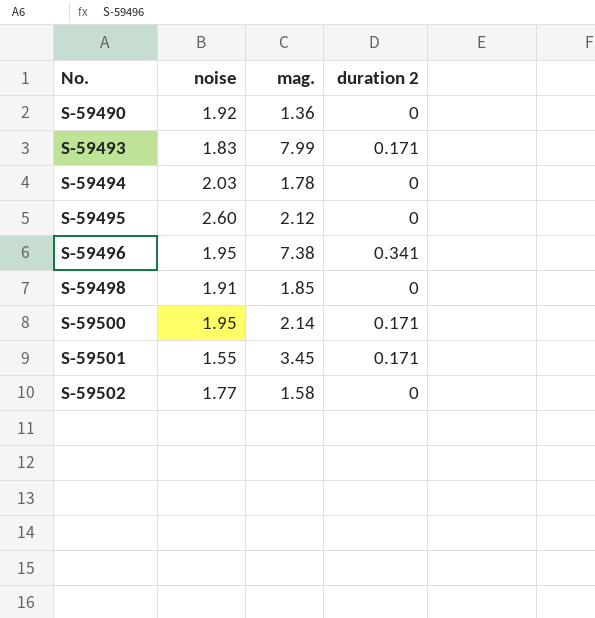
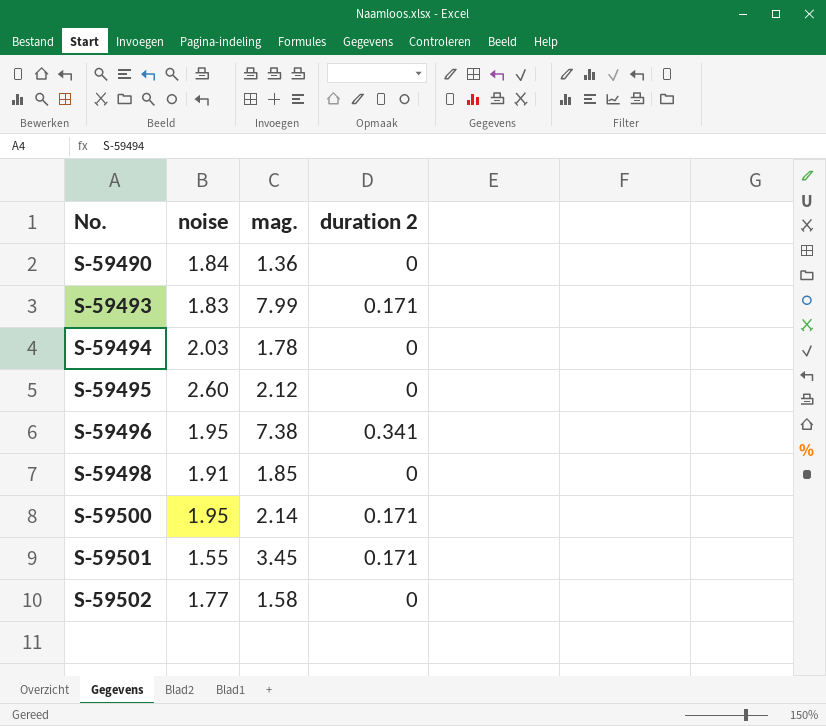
S-59490 | noise: 1.92 -> 1.84

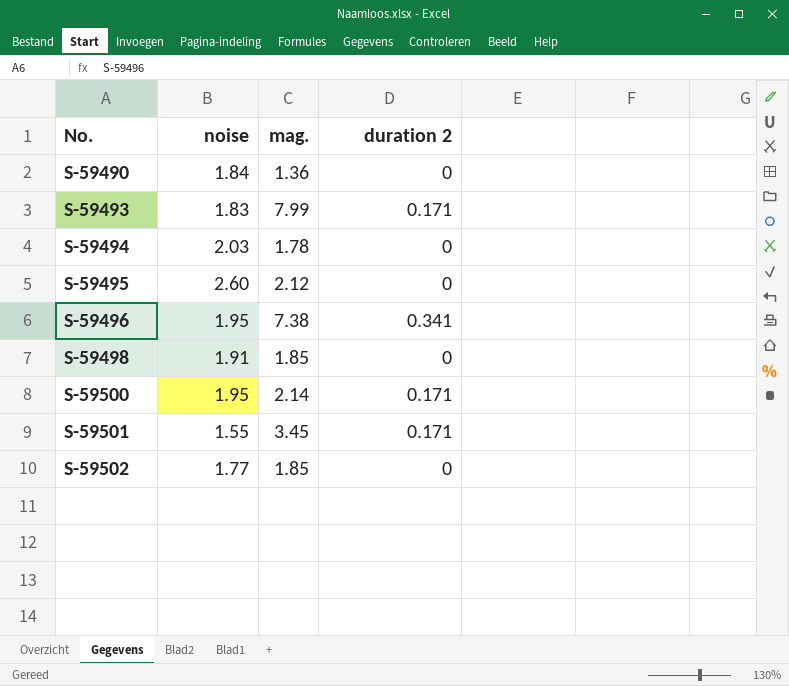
S-59502 | mag.: 1.58 -> 1.85

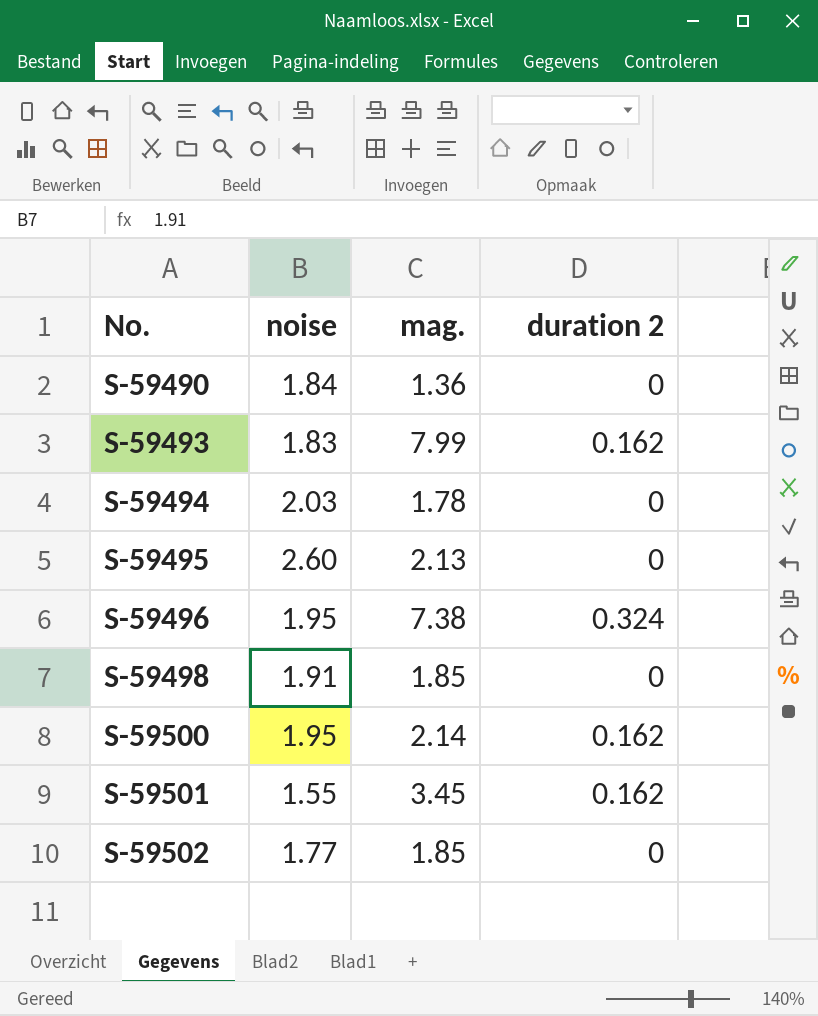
S-59493 | duration 2: 0.171 -> 0.162
S-59495 | mag.: 2.12 -> 2.13
S-59496 | duration 2: 0.341 -> 0.324
S-59500 | duration 2: 0.171 -> 0.162
S-59501 | duration 2: 0.171 -> 0.162

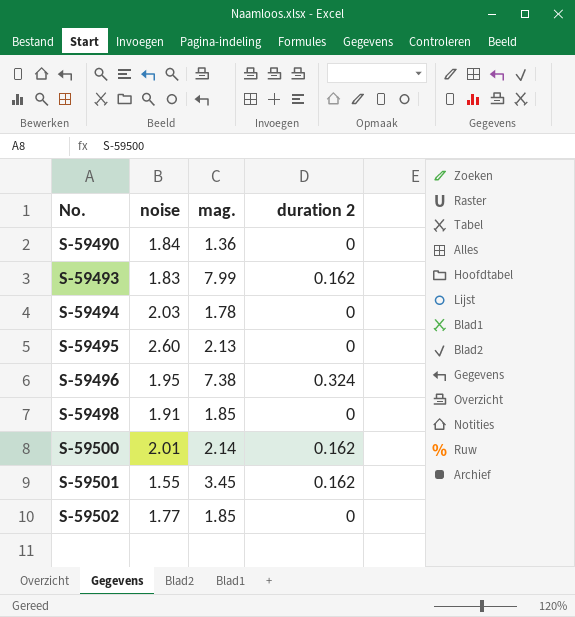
S-59500 | noise: 1.95 -> 2.01

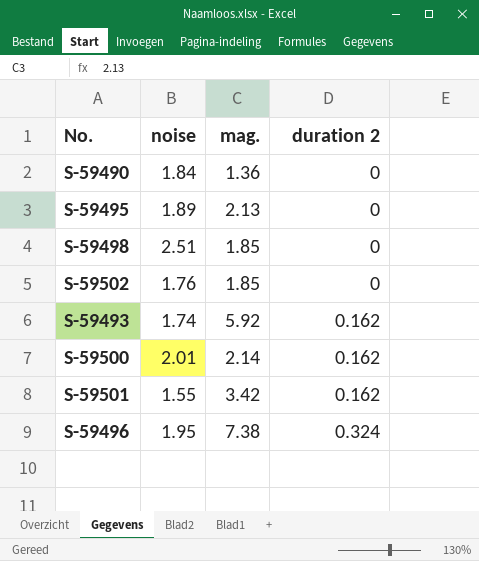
row order: No. ascending -> duration 2 ascending
row S-59494: 2.03 | 1.78 | 0 -> none
S-59495 | noise: 2.60 -> 1.89
S-59498 | noise: 1.91 -> 2.51
S-59502 | noise: 1.77 -> 1.76
S-59493 | noise: 1.83 -> 1.74
S-59493 | mag.: 7.99 -> 5.92
S-59501 | mag.: 3.45 -> 3.42

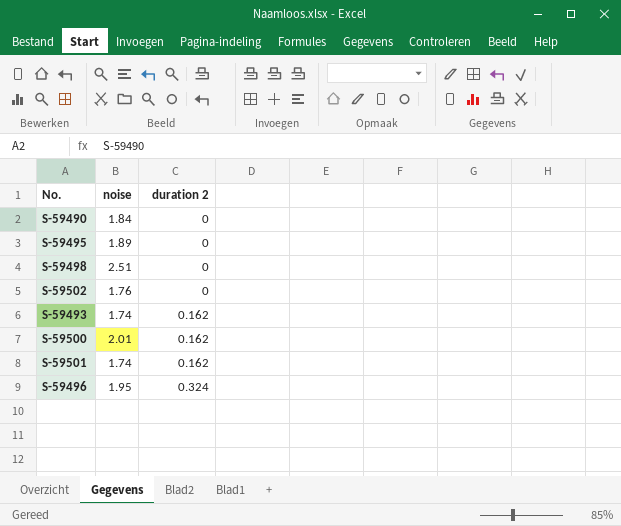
column mag. | position: 3 -> none
S-59501 | noise: 1.55 -> 1.74

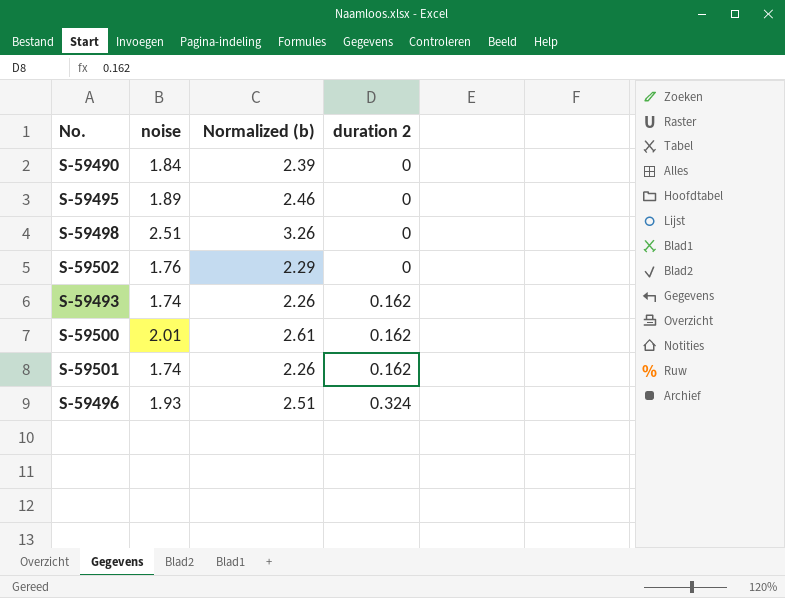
column Normalized (b) | formula: none -> [noise] * 1.3
S-59496 | noise: 1.95 -> 1.93

